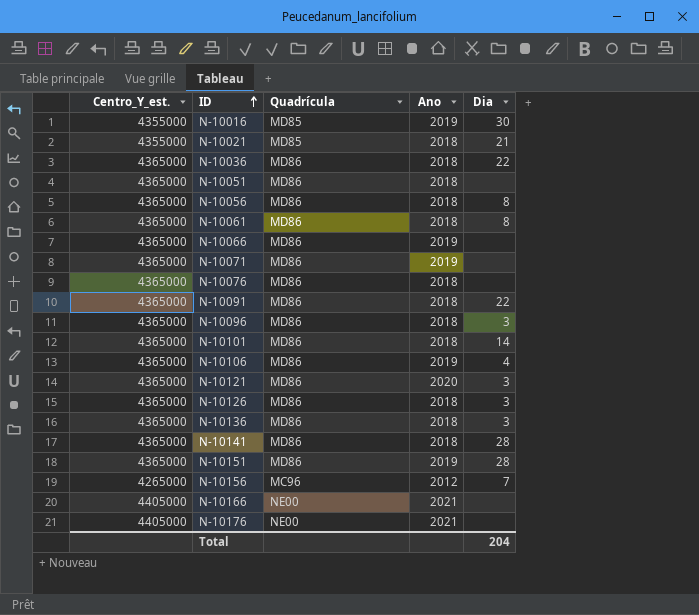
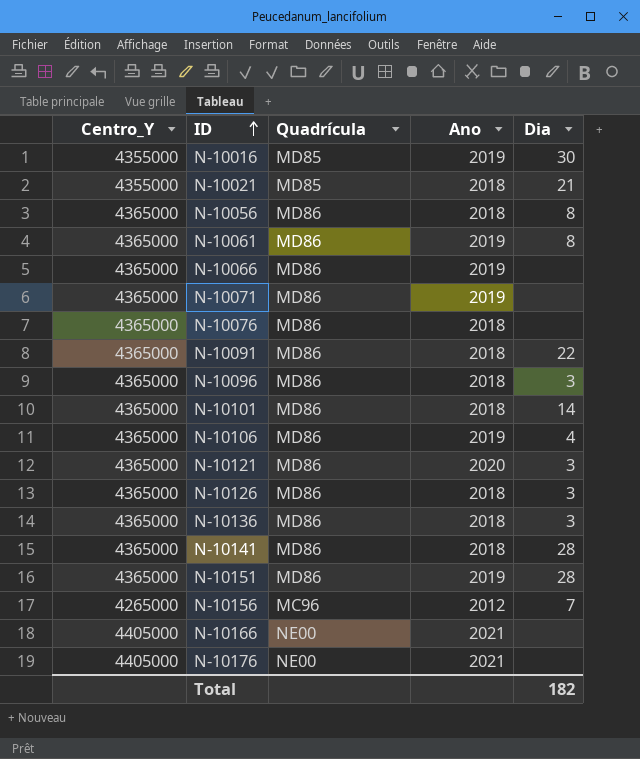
column name: Centro_Y_est. -> Centro_Y
row N-10036: 4365000 | MD86 | 2018 | 22 -> none
row N-10051: 4365000 | MD86 | 2018 | none -> none
N-10061 | Ano: 2018 -> 2019
Total | Dia: 204 -> 182

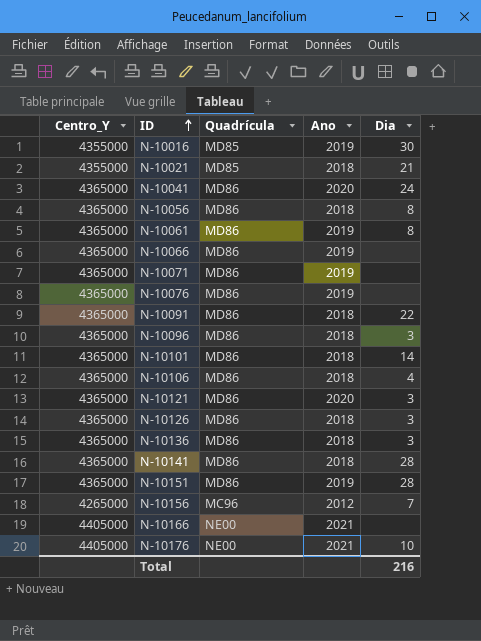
row N-10041: none -> 4365000 | MD86 | 2020 | 24
N-10076 | Ano: 2018 -> 2019
N-10106 | Ano: 2019 -> 2018
N-10176 | Dia: none -> 10
Total | Dia: 182 -> 216

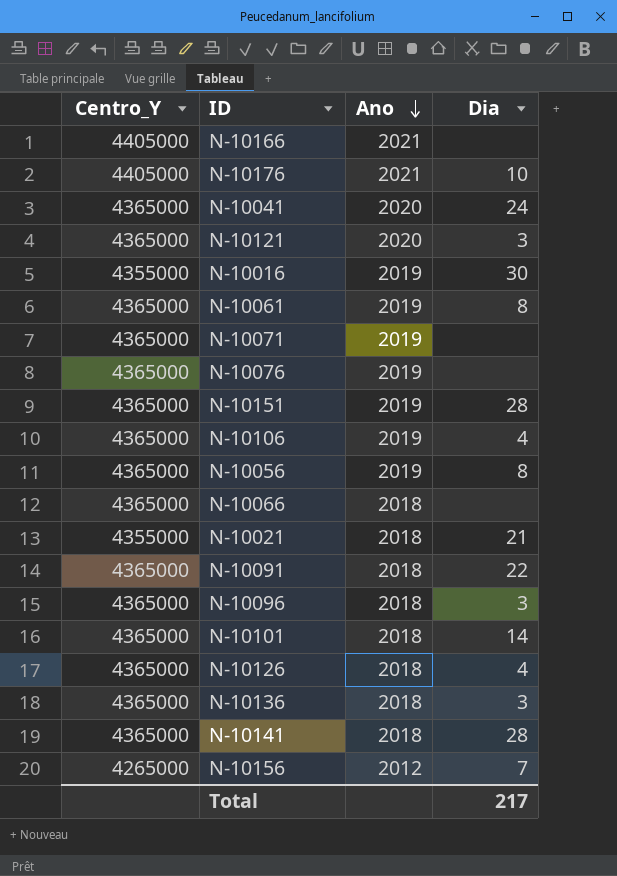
row order: ID ascending -> Ano descending
column Quadrícula | position: 3 -> none
N-10106 | Ano: 2018 -> 2019
N-10056 | Ano: 2018 -> 2019
N-10066 | Ano: 2019 -> 2018
N-10126 | Dia: 3 -> 4
Total | Dia: 216 -> 217

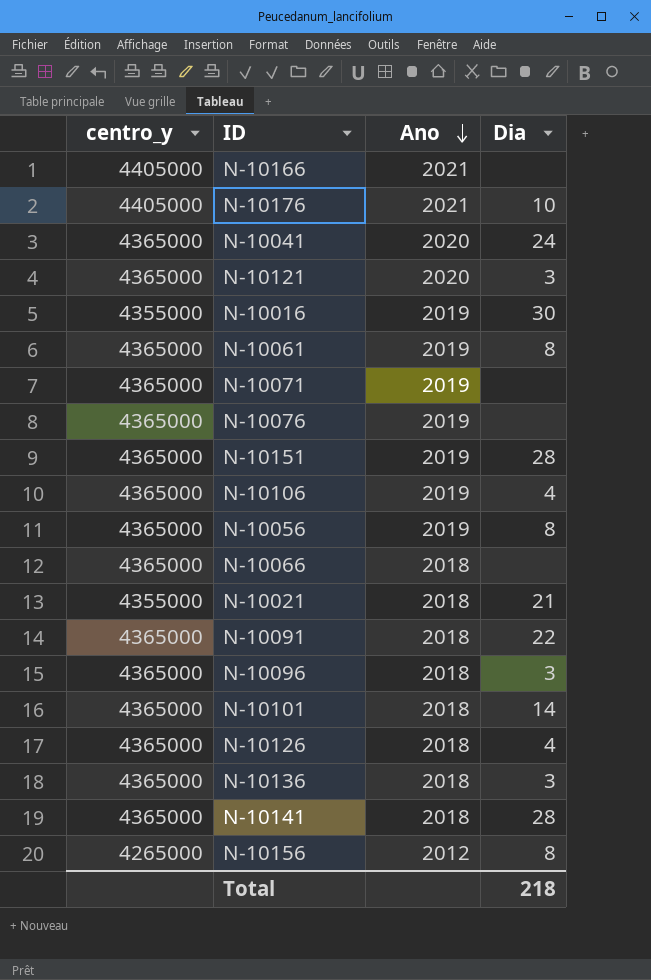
column name: Centro_Y -> centro_y
N-10156 | Dia: 7 -> 8
Total | Dia: 217 -> 218

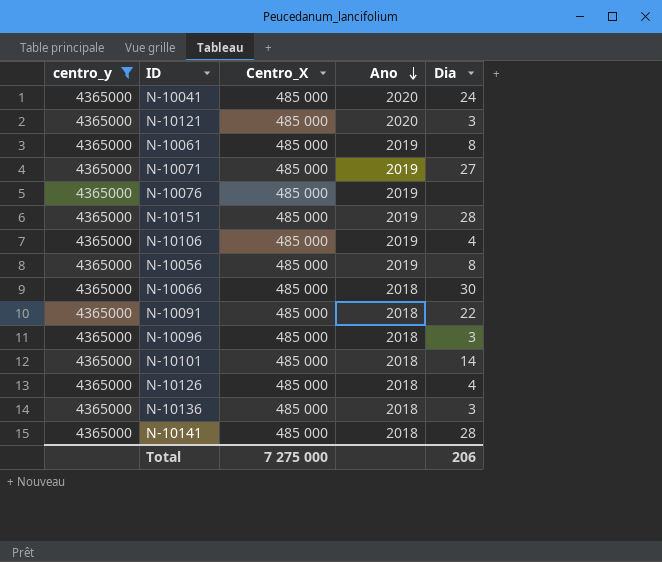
filter: none -> centro_y = 4365000
column Centro_X | position: none -> 3
N-10071 | Dia: none -> 27
N-10066 | Dia: none -> 30
Total | Dia: 218 -> 206

